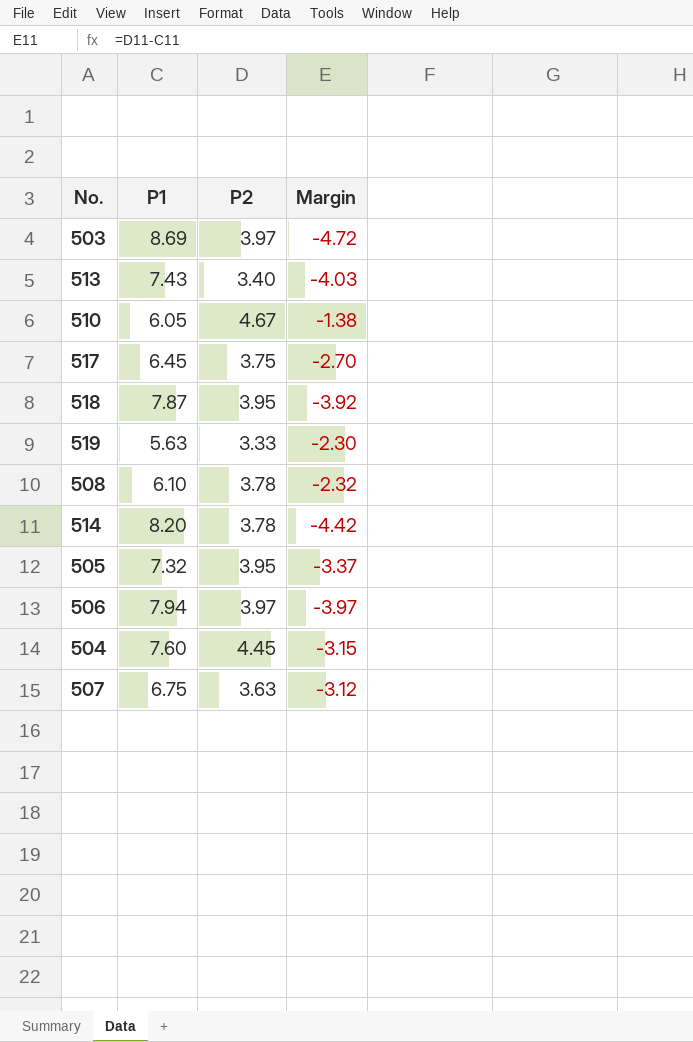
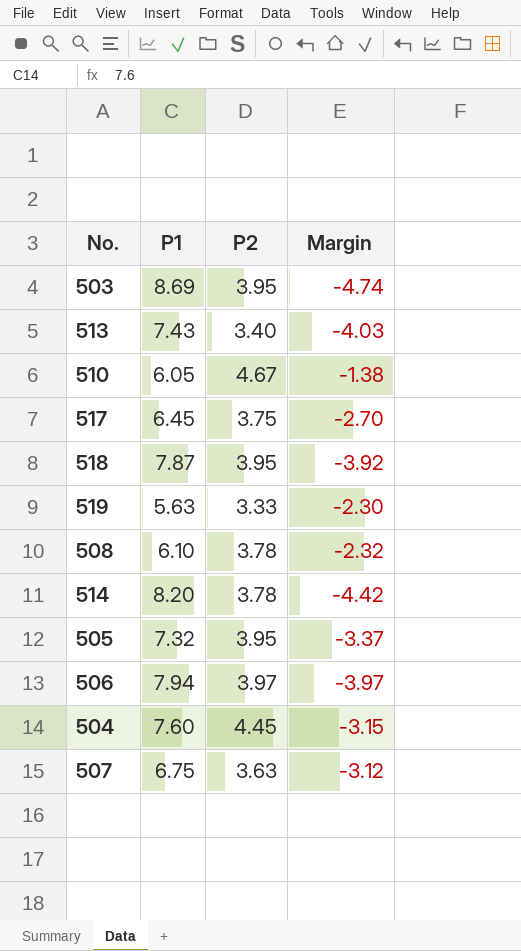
503 | P2: 3.97 -> 3.95
503 | Margin: -4.72 -> -4.74

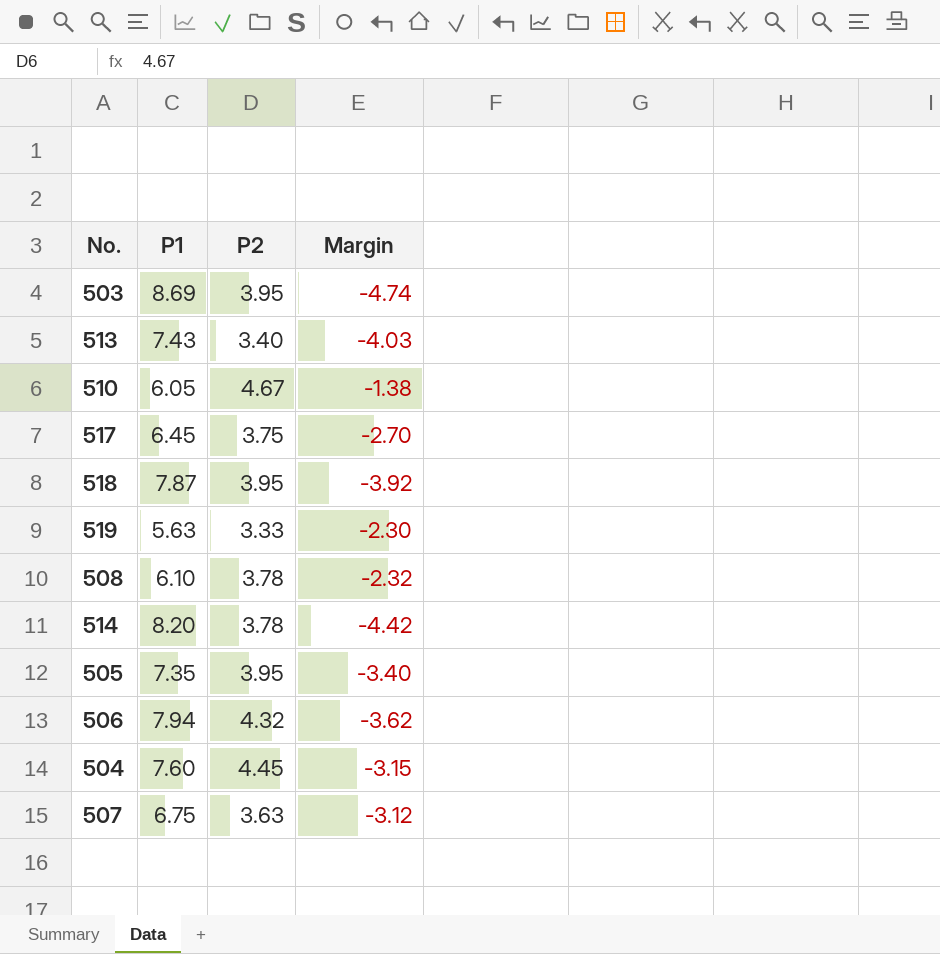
505 | P1: 7.32 -> 7.35
505 | Margin: -3.37 -> -3.40
506 | P2: 3.97 -> 4.32
506 | Margin: -3.97 -> -3.62

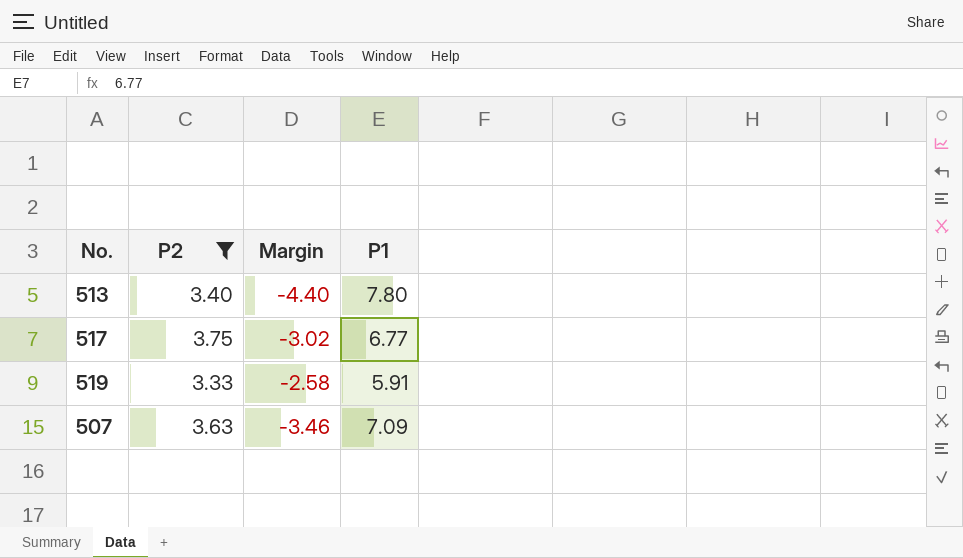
filter: none -> P2 <= 3.75
column P1 | position: 2 -> 4
513 | Margin: -4.03 -> -4.40
513 | P1: 7.43 -> 7.80
517 | Margin: -2.70 -> -3.02
517 | P1: 6.45 -> 6.77
519 | Margin: -2.30 -> -2.58
519 | P1: 5.63 -> 5.91
507 | Margin: -3.12 -> -3.46
507 | P1: 6.75 -> 7.09

